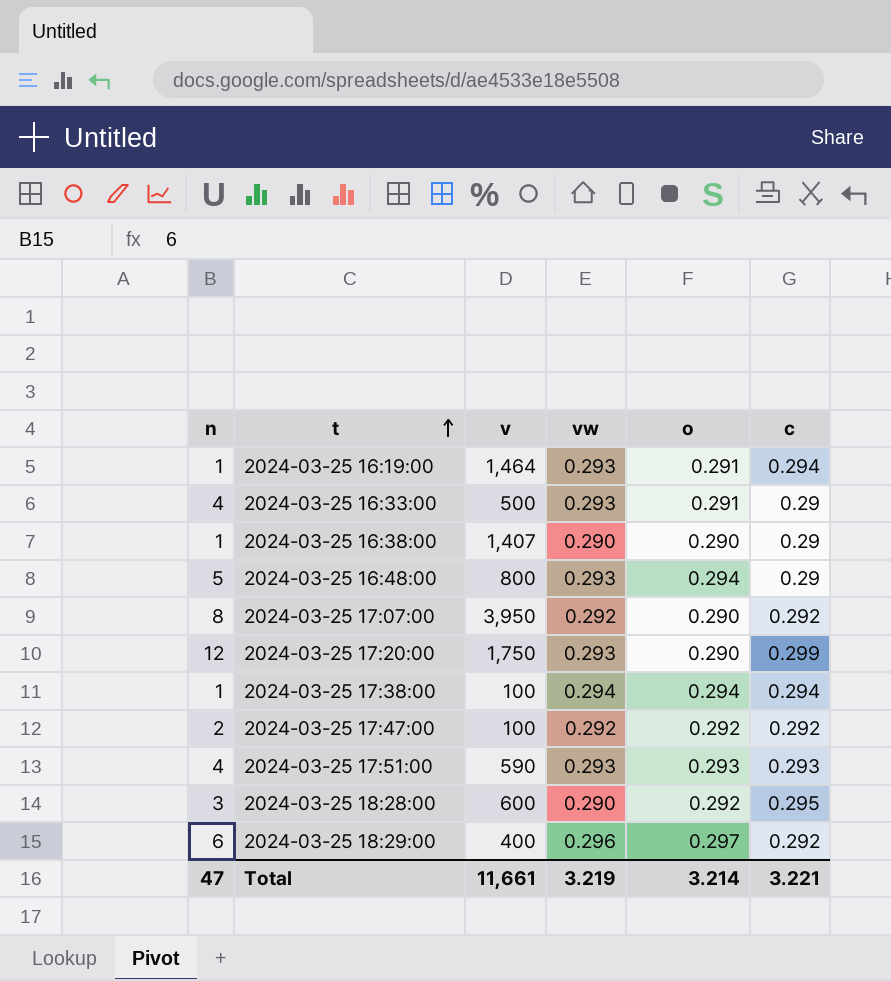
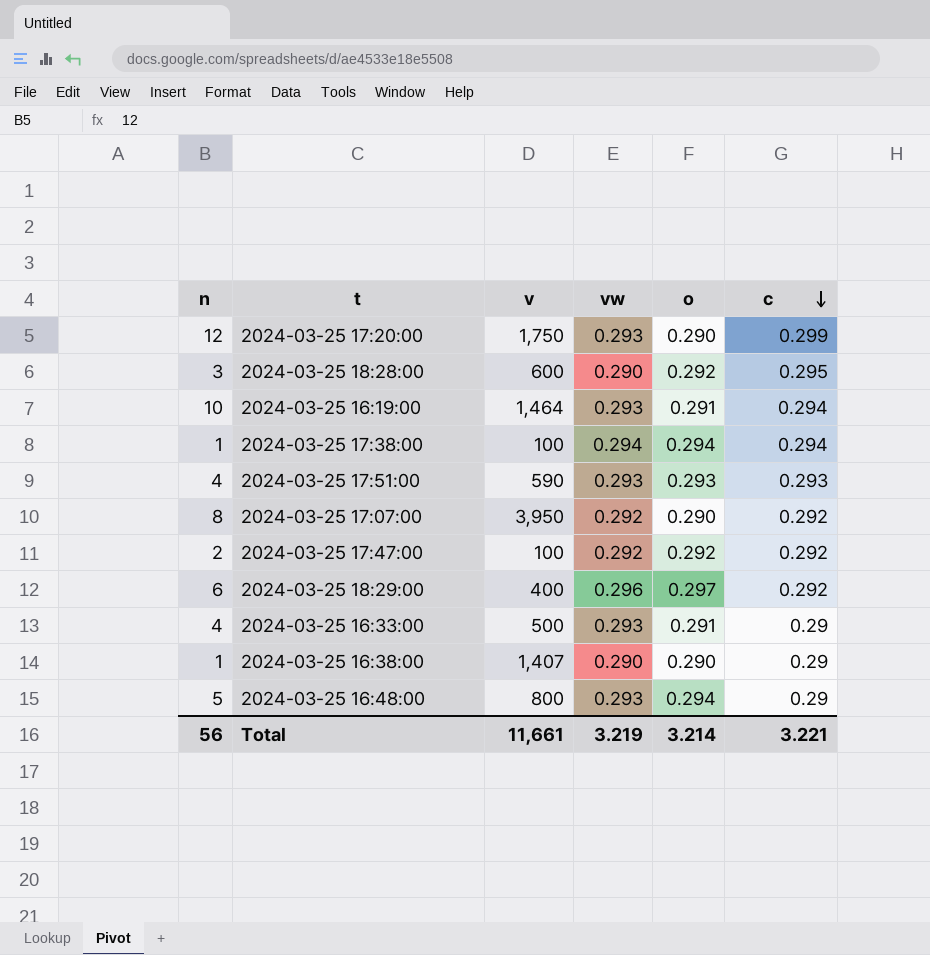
row order: t ascending -> c descending
2024-03-25 16:19:00 | n: 1 -> 10
Total | n: 47 -> 56

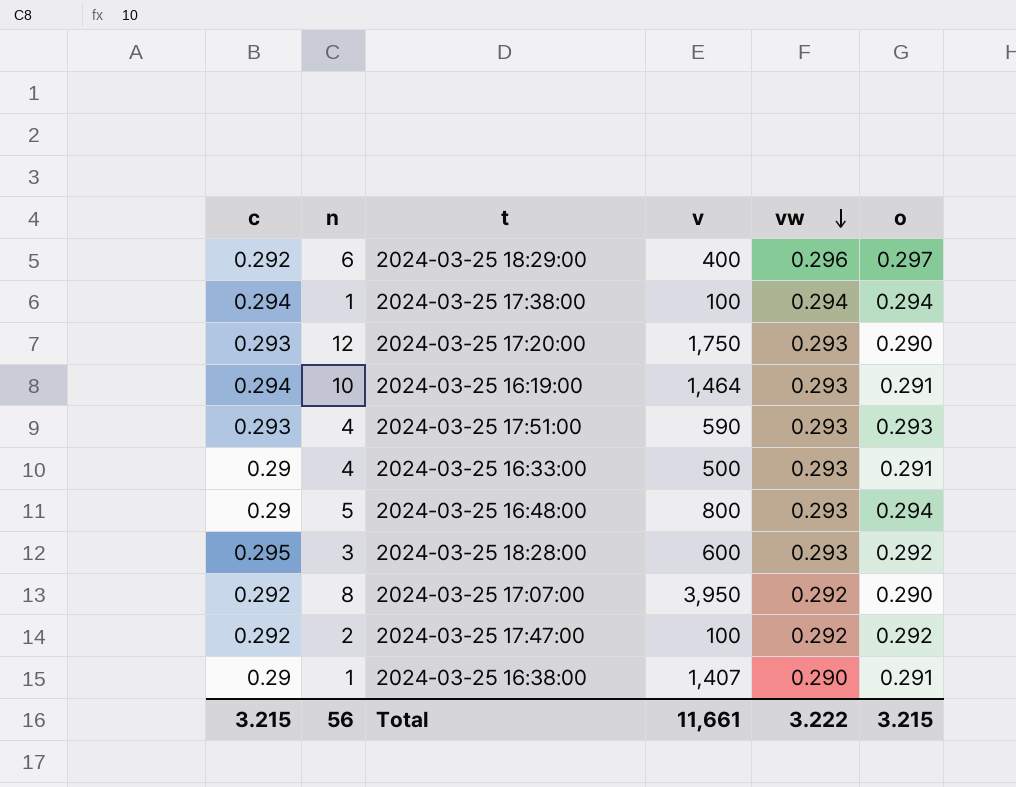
row order: c descending -> vw descending
column c | position: 6 -> 1
2024-03-25 17:20:00 | c: 0.299 -> 0.293
2024-03-25 18:28:00 | vw: 0.290 -> 0.293
2024-03-25 16:38:00 | o: 0.290 -> 0.291
Total | c: 3.221 -> 3.215
Total | vw: 3.219 -> 3.222
Total | o: 3.214 -> 3.215

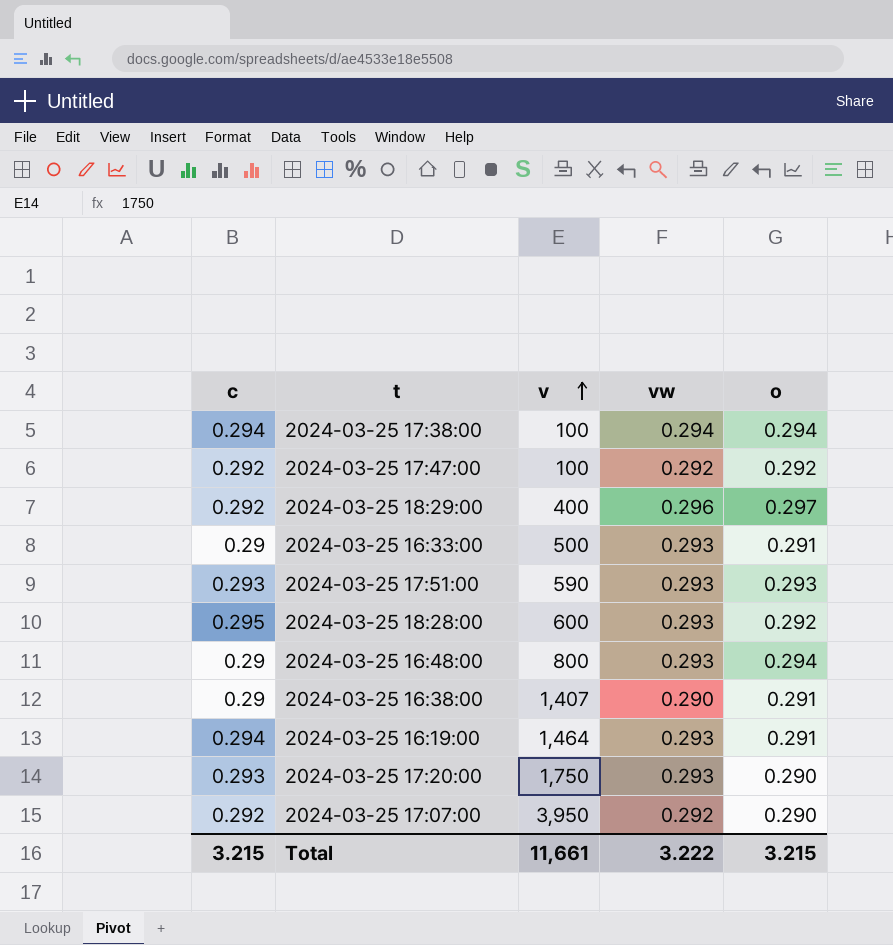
row order: vw descending -> v ascending
column n | position: 2 -> none

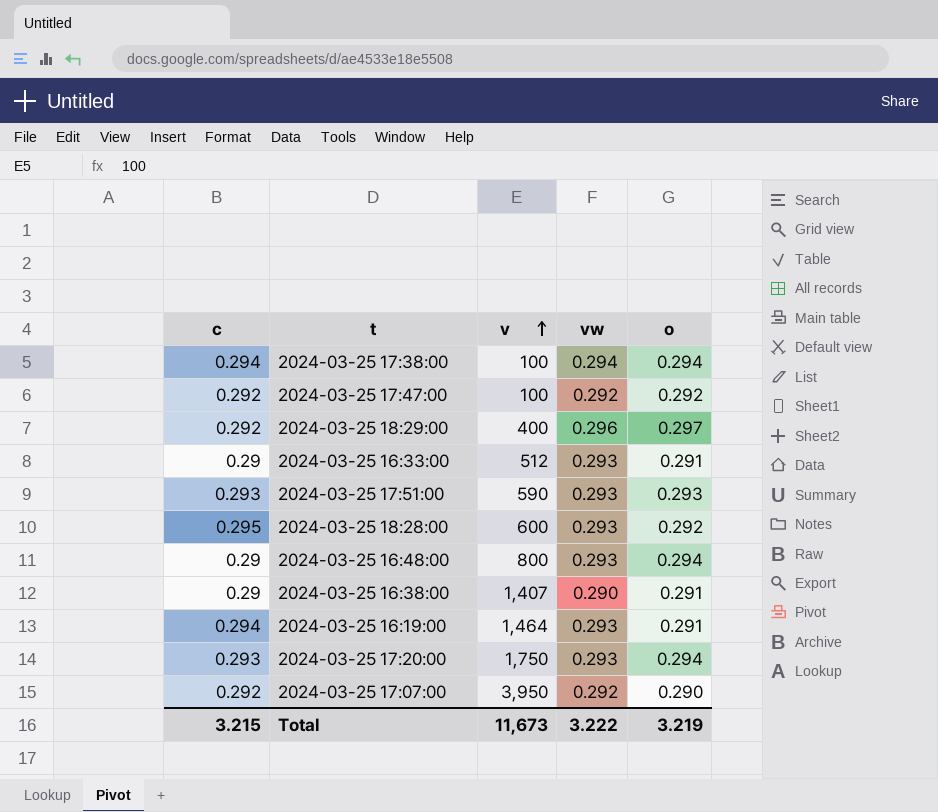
2024-03-25 16:33:00 | v: 500 -> 512
2024-03-25 17:20:00 | o: 0.290 -> 0.294
Total | v: 11,661 -> 11,673
Total | o: 3.215 -> 3.219

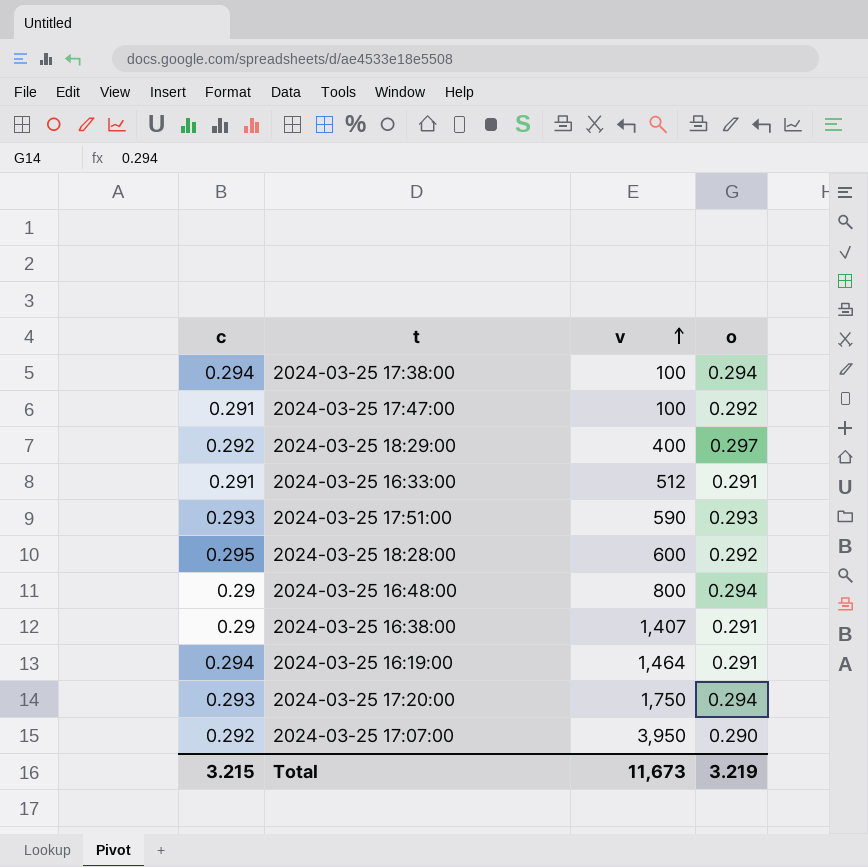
column vw | position: 4 -> none
2024-03-25 17:47:00 | c: 0.292 -> 0.291
2024-03-25 16:33:00 | c: 0.29 -> 0.291

